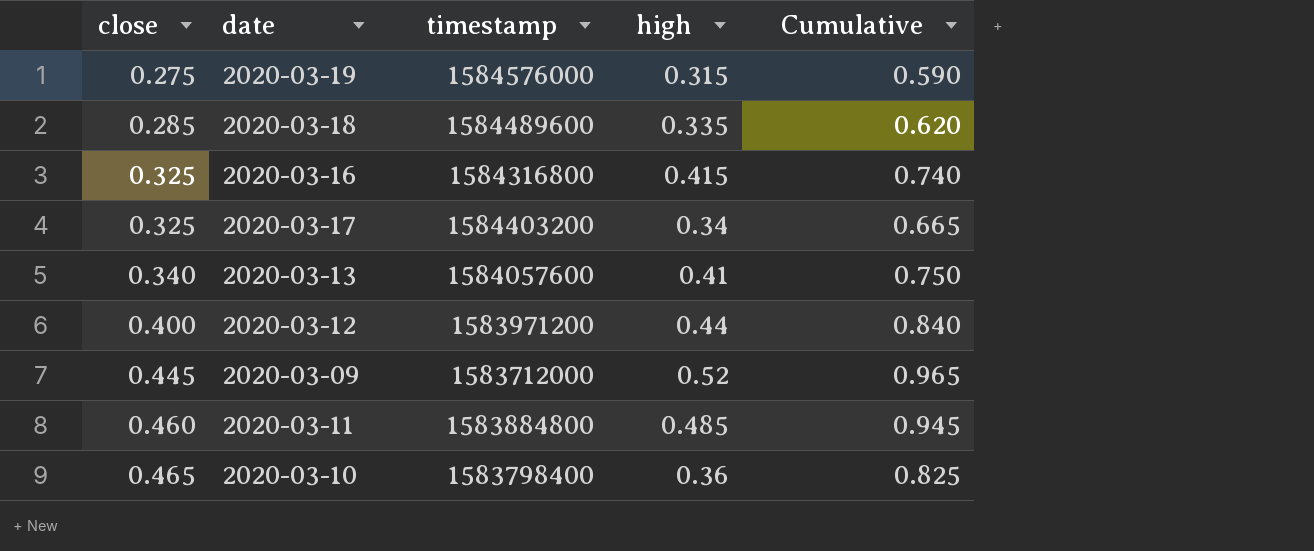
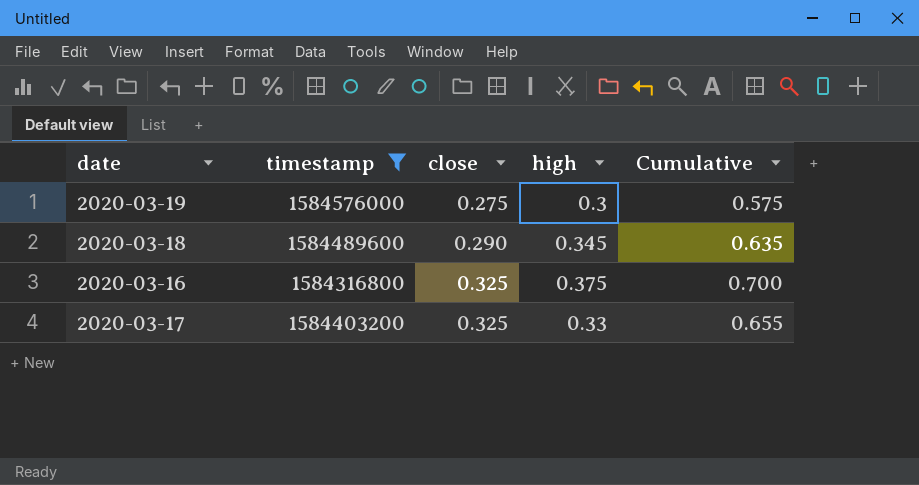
filter: none -> timestamp >= 1584316800
column close | position: 1 -> 3
2020-03-19 | high: 0.315 -> 0.3
2020-03-19 | Cumulative: 0.590 -> 0.575
2020-03-18 | close: 0.285 -> 0.290
2020-03-18 | high: 0.335 -> 0.345
2020-03-18 | Cumulative: 0.620 -> 0.635
2020-03-16 | high: 0.415 -> 0.375
2020-03-16 | Cumulative: 0.740 -> 0.700
2020-03-17 | high: 0.34 -> 0.33
2020-03-17 | Cumulative: 0.665 -> 0.655

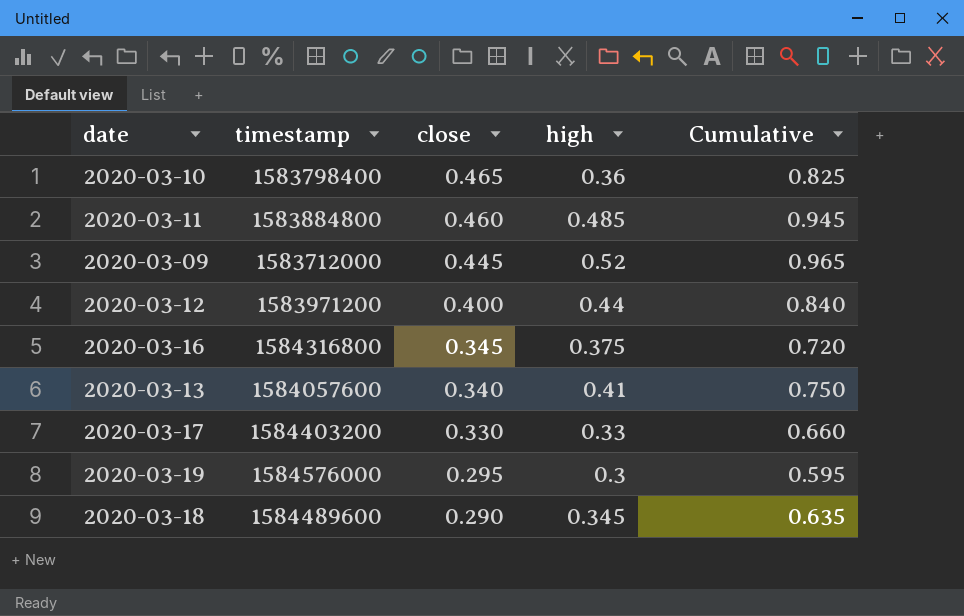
filter: timestamp >= 1584316800 -> none
row order: close ascending -> close descending
2020-03-16 | close: 0.325 -> 0.345
2020-03-16 | Cumulative: 0.700 -> 0.720
2020-03-17 | close: 0.325 -> 0.330
2020-03-17 | Cumulative: 0.655 -> 0.660
2020-03-19 | close: 0.275 -> 0.295
2020-03-19 | Cumulative: 0.575 -> 0.595

